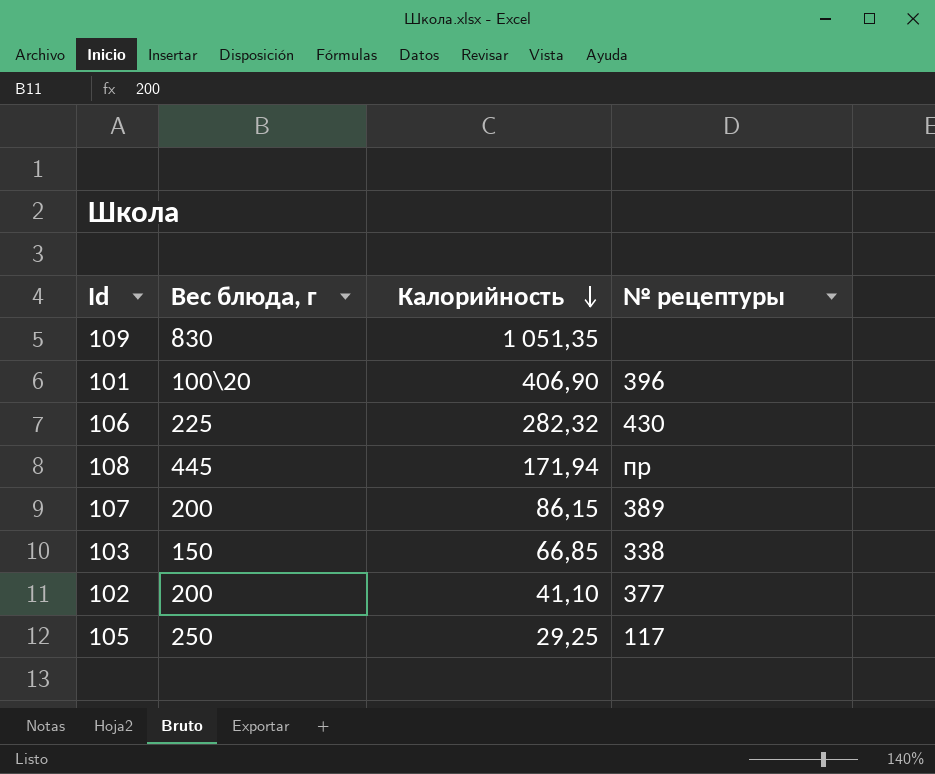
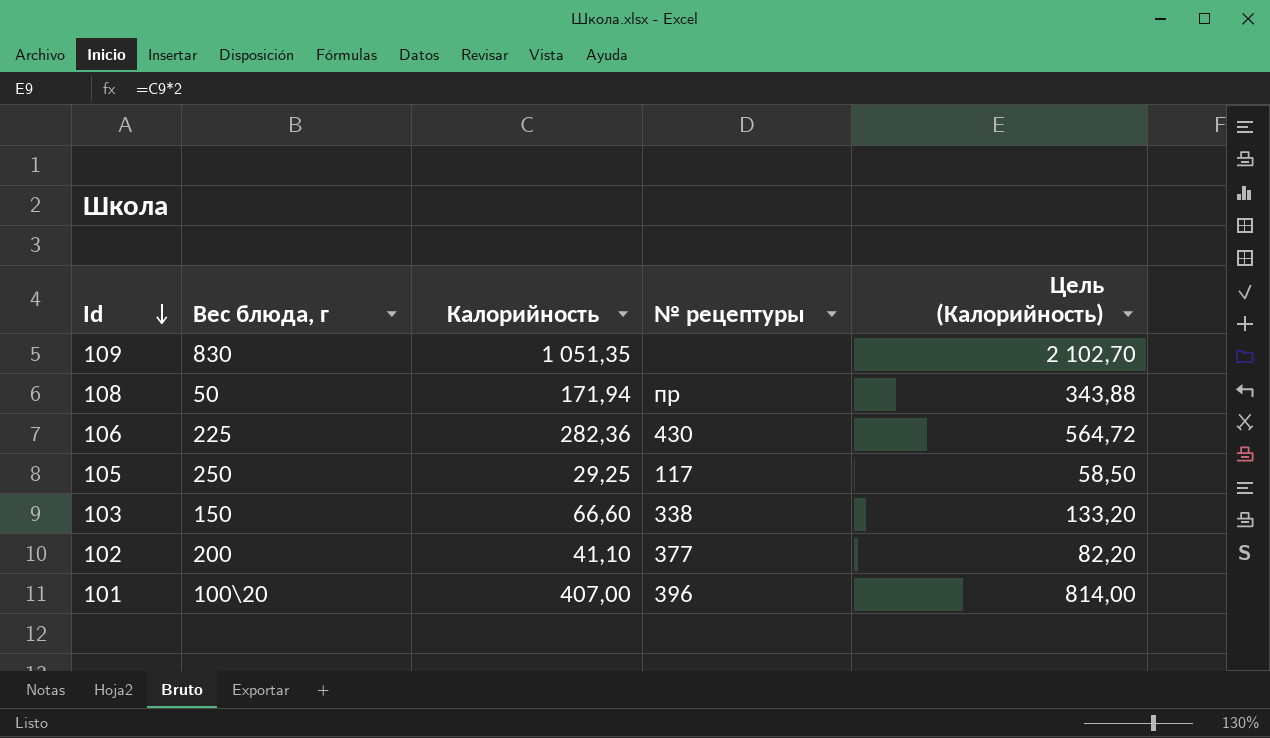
row order: Калорийность descending -> Id descending
column Цель (Калорийность) | formula: none -> [Калорийность] * 2
row 107: 200 | 86,15 | 389 -> none
108 | Вес блюда, г: 445 -> 50
106 | Калорийность: 282,32 -> 282,36
103 | Калорийность: 66,85 -> 66,60
101 | Калорийность: 406,90 -> 407,00

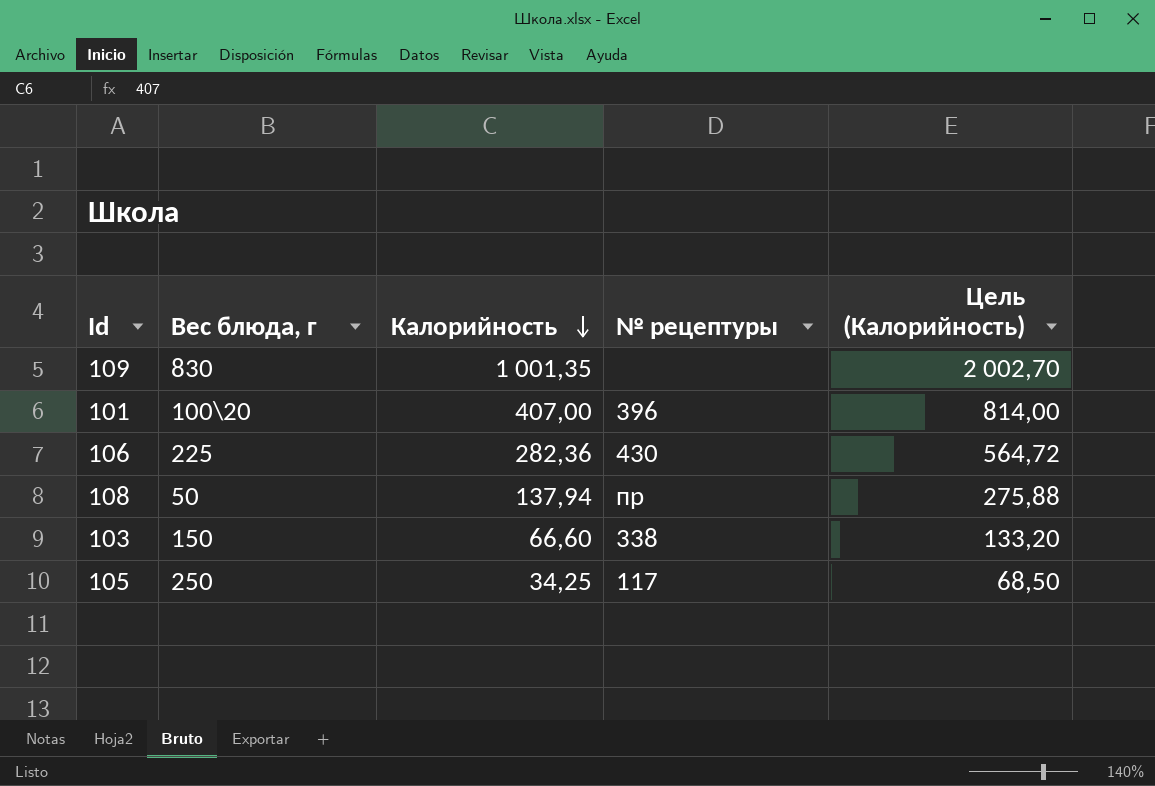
row order: Id descending -> Калорийность descending
row 102: 200 | 41,10 | 377 | 82,20 -> none
109 | Калорийность: 1 051,35 -> 1 001,35
109 | Цель (Калорийность): 2 102,70 -> 2 002,70
108 | Калорийность: 171,94 -> 137,94
108 | Цель (Калорийность): 343,88 -> 275,88
105 | Калорийность: 29,25 -> 34,25
105 | Цель (Калорийность): 58,50 -> 68,50

